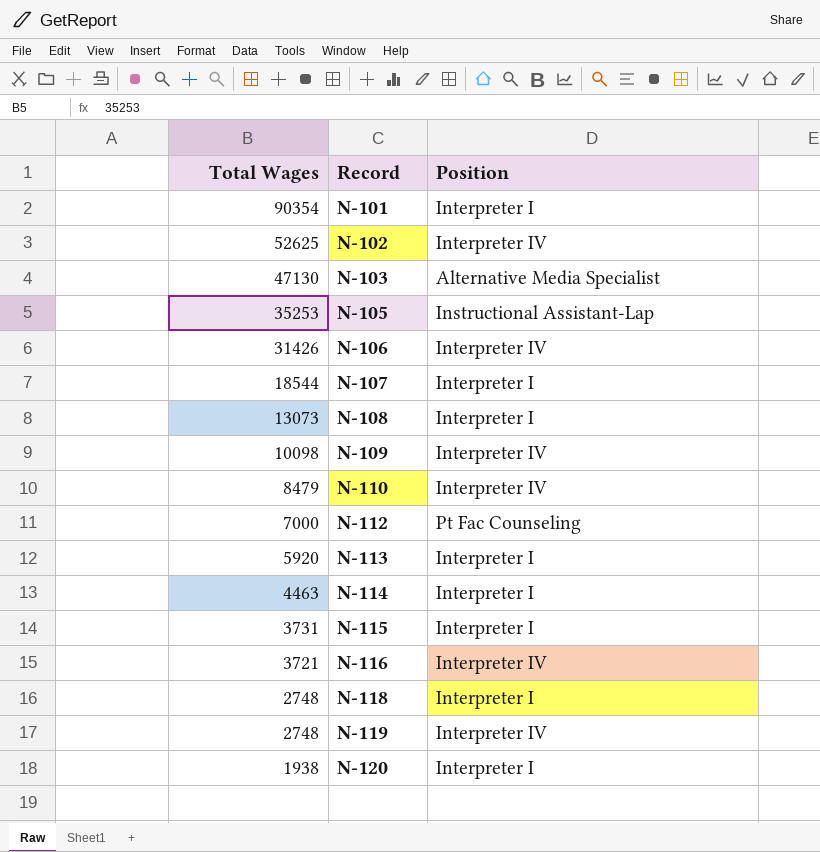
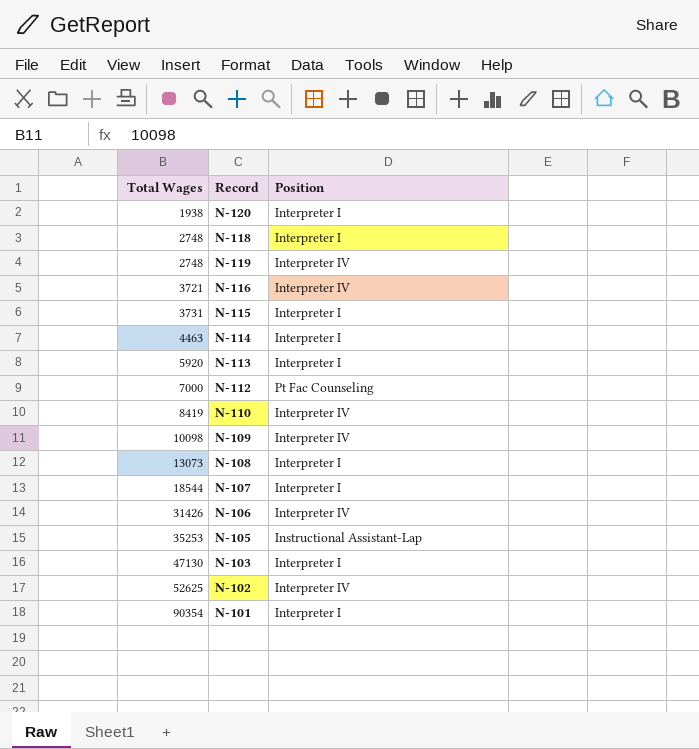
row order: Total Wages descending -> Total Wages ascending
N-110 | Total Wages: 8479 -> 8419
N-103 | Position: Alternative Media Specialist -> Interpreter I

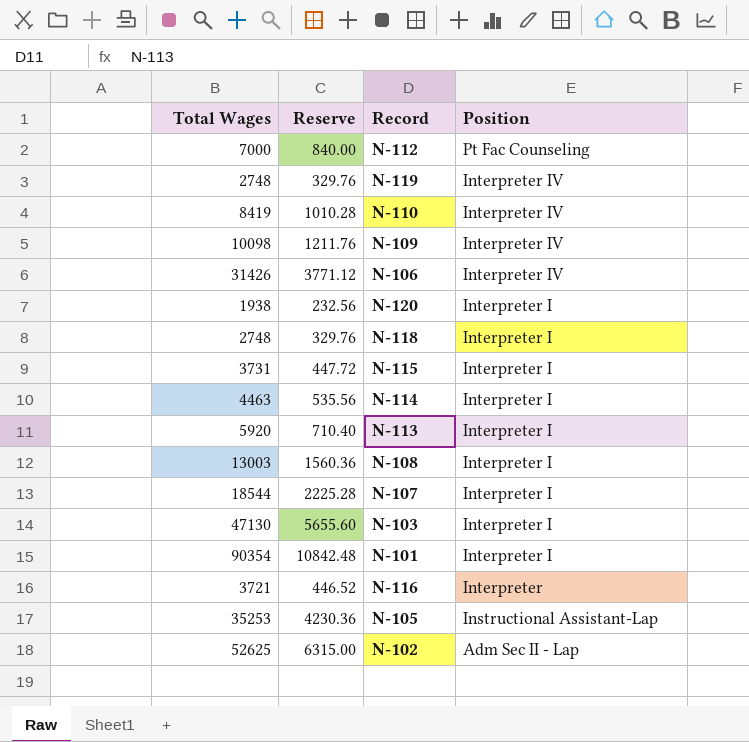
row order: Total Wages ascending -> Position descending
column Reserve | formula: none -> [Total Wages] * 0.12
N-108 | Total Wages: 13073 -> 13003
N-116 | Position: Interpreter IV -> Interpreter
N-102 | Position: Interpreter IV -> Adm Sec II - Lap

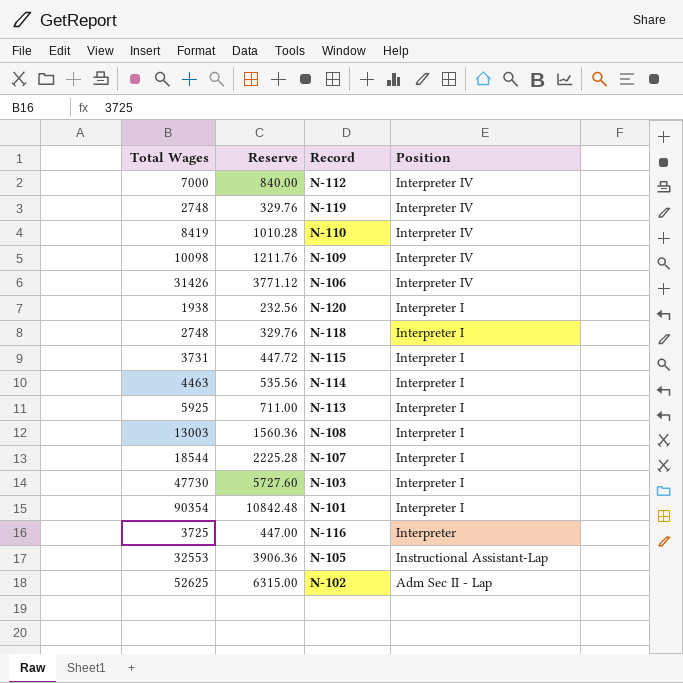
N-112 | Position: Pt Fac Counseling -> Interpreter IV
N-113 | Total Wages: 5920 -> 5925
N-113 | Reserve: 710.40 -> 711.00
N-103 | Total Wages: 47130 -> 47730
N-103 | Reserve: 5655.60 -> 5727.60
N-116 | Total Wages: 3721 -> 3725
N-116 | Reserve: 446.52 -> 447.00
N-105 | Total Wages: 35253 -> 32553
N-105 | Reserve: 4230.36 -> 3906.36

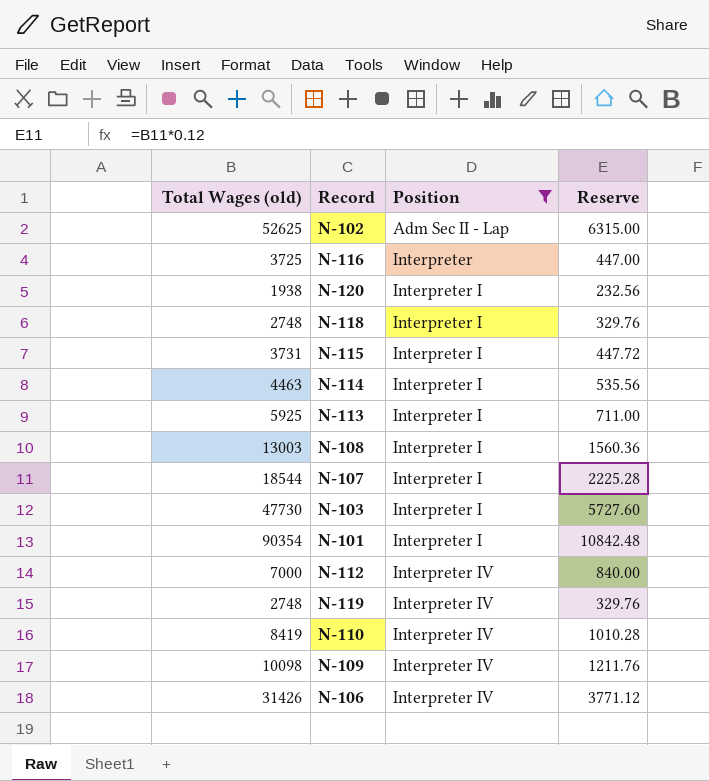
filter: none -> Position != Instructional Assistant-Lap
row order: Position descending -> Position ascending
column name: Total Wages -> Total Wages (old)
column Reserve | position: 2 -> 4

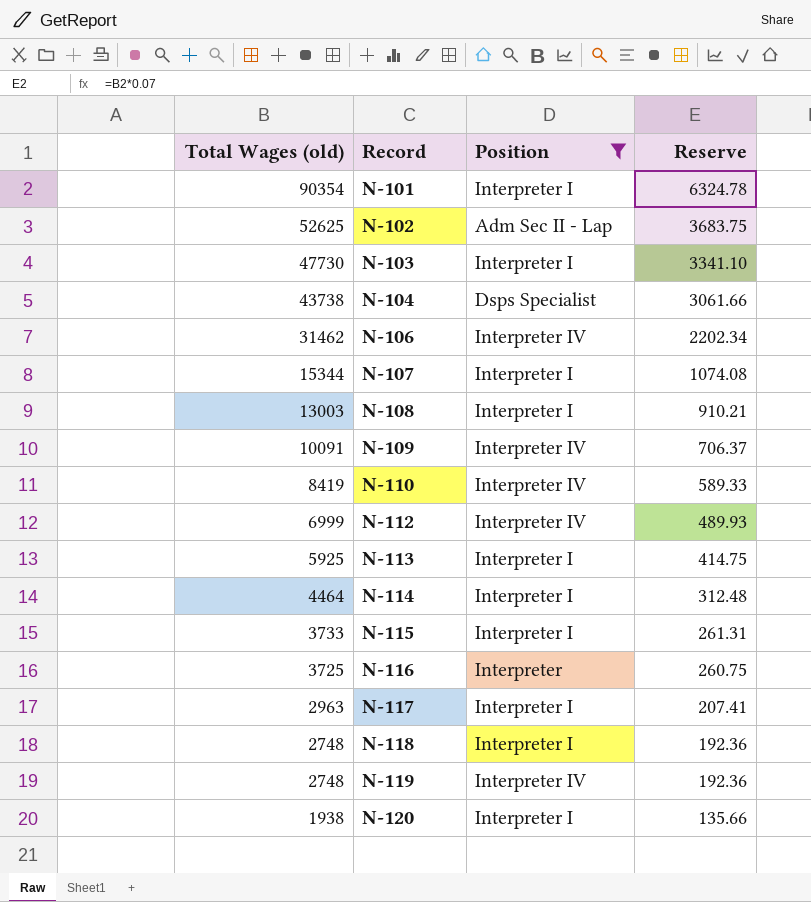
row order: Position ascending -> Total Wages (old) descending
column Reserve | formula: [Total Wages (old)] * 0.12 -> [Total Wages (old)] * 0.07
row N-104: none -> 43738 | Dsps Specialist | 3061.66
N-106 | Total Wages (old): 31426 -> 31462
N-107 | Total Wages (old): 18544 -> 15344
N-109 | Total Wages (old): 10098 -> 10091
N-112 | Total Wages (old): 7000 -> 6999
N-114 | Total Wages (old): 4463 -> 4464
N-115 | Total Wages (old): 3731 -> 3733
row N-117: none -> 2963 | Interpreter I | 207.41

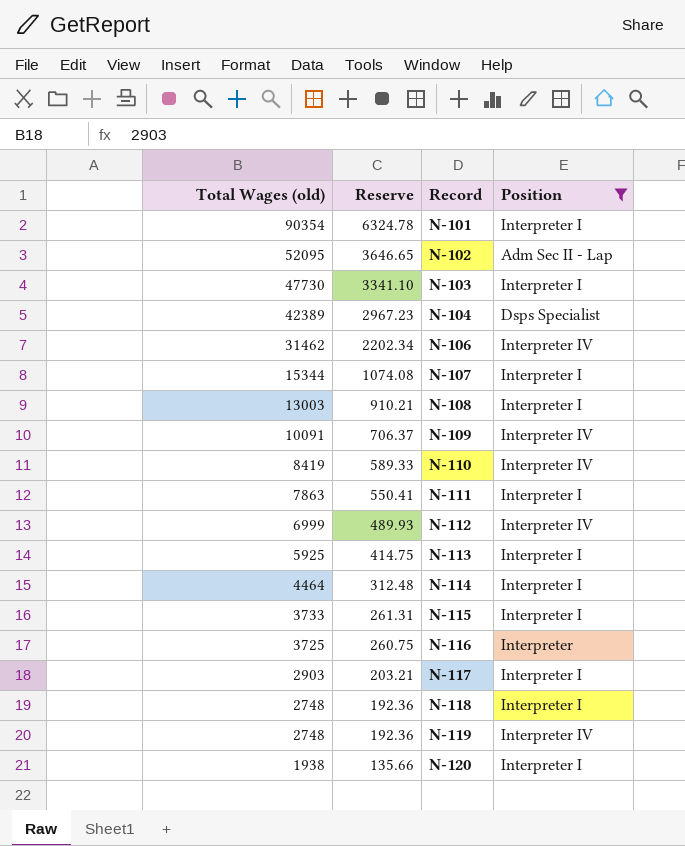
column Reserve | position: 4 -> 2
N-102 | Total Wages (old): 52625 -> 52095
N-102 | Reserve: 3683.75 -> 3646.65
N-104 | Total Wages (old): 43738 -> 42389
N-104 | Reserve: 3061.66 -> 2967.23
row N-111: none -> 7863 | 550.41 | Interpreter I
N-117 | Total Wages (old): 2963 -> 2903
N-117 | Reserve: 207.41 -> 203.21

